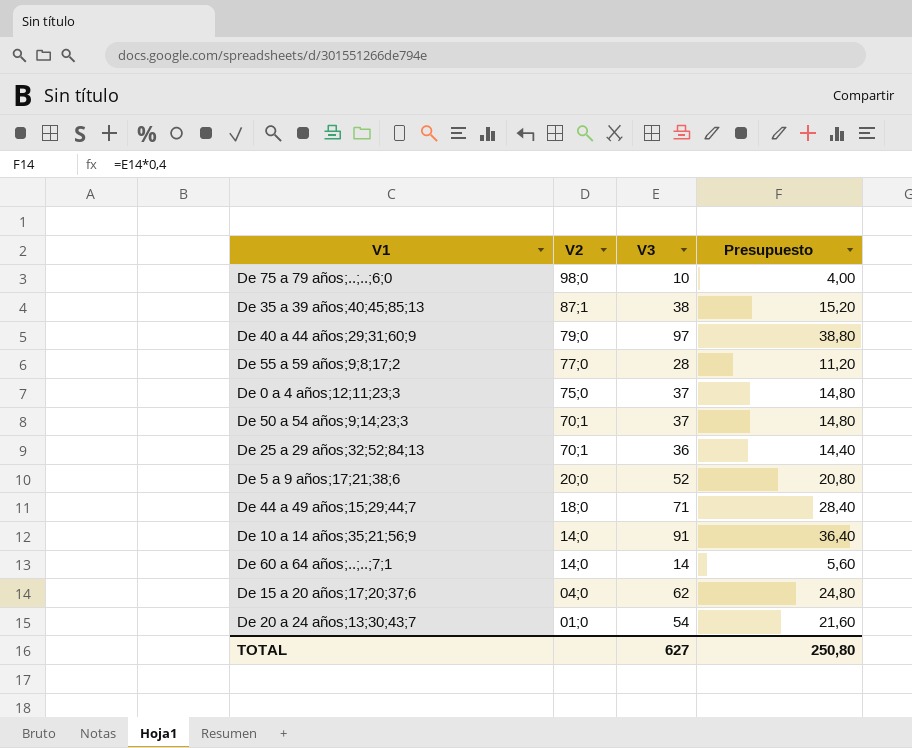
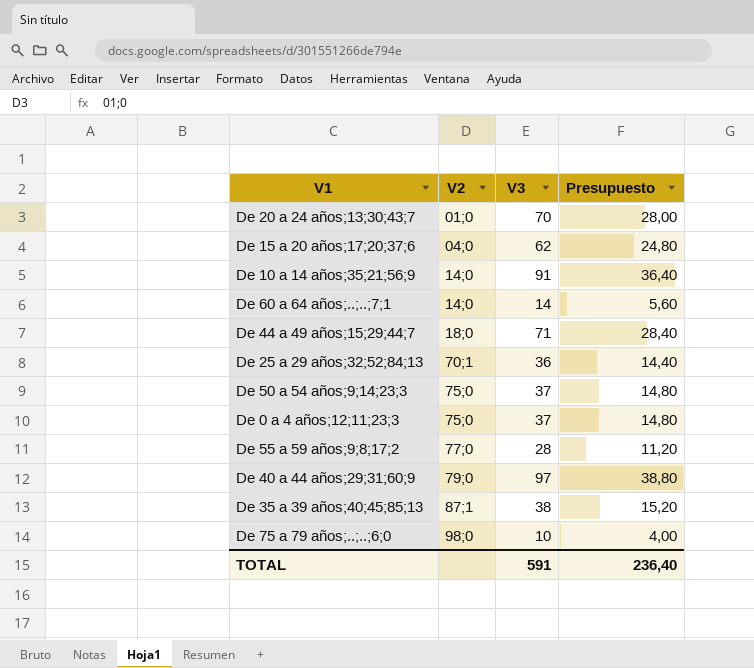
row order: V2 descending -> V2 ascending
row De 5 a 9 años;17;21;38;6: 20;0 | 52 | 20,80 -> none
De 20 a 24 años;13;30;43;7 | V3: 54 -> 70
De 20 a 24 años;13;30;43;7 | Presupuesto: 21,60 -> 28,00
De 50 a 54 años;9;14;23;3 | V2: 70;1 -> 75;0
TOTAL | V3: 627 -> 591
TOTAL | Presupuesto: 250,80 -> 236,40

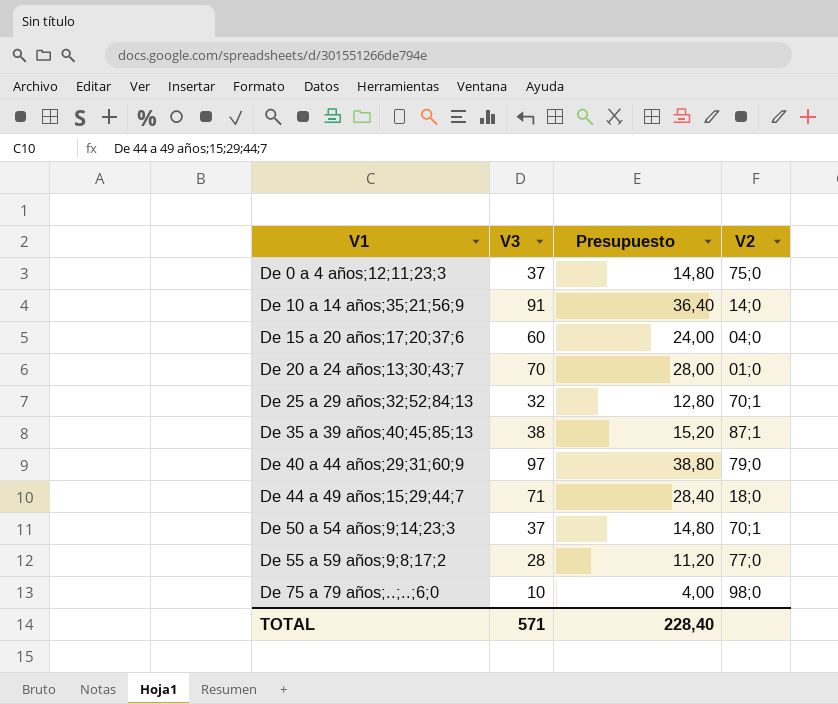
row order: V2 ascending -> V1 ascending
column V2 | position: 2 -> 4
row De 60 a 64 años;..;..;7;1: 14;0 | 14 | 5,60 -> none
De 15 a 20 años;17;20;37;6 | V3: 62 -> 60
De 15 a 20 años;17;20;37;6 | Presupuesto: 24,80 -> 24,00
De 25 a 29 años;32;52;84;13 | V3: 36 -> 32
De 25 a 29 años;32;52;84;13 | Presupuesto: 14,40 -> 12,80
De 50 a 54 años;9;14;23;3 | V2: 75;0 -> 70;1
TOTAL | V3: 591 -> 571
TOTAL | Presupuesto: 236,40 -> 228,40

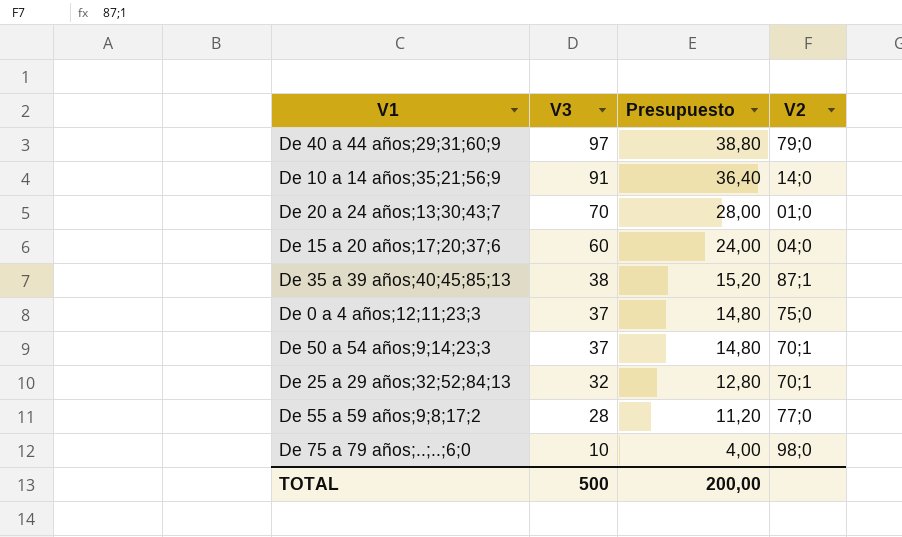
row order: V1 ascending -> V3 descending
row De 44 a 49 años;15;29;44;7: 71 | 28,40 | 18;0 -> none
TOTAL | V3: 571 -> 500
TOTAL | Presupuesto: 228,40 -> 200,00

